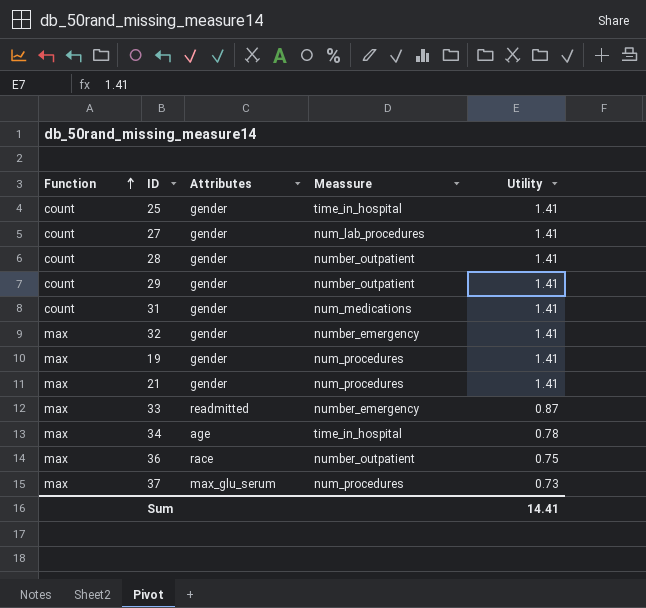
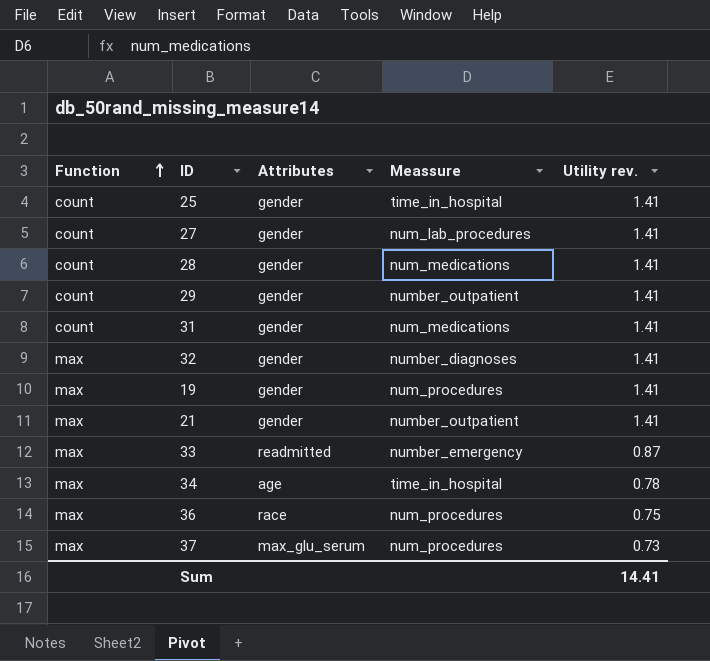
column name: Utility -> Utility rev.
28 | Meassure: number_outpatient -> num_medications
32 | Meassure: number_emergency -> number_diagnoses
21 | Meassure: num_procedures -> number_outpatient
36 | Meassure: number_outpatient -> num_procedures

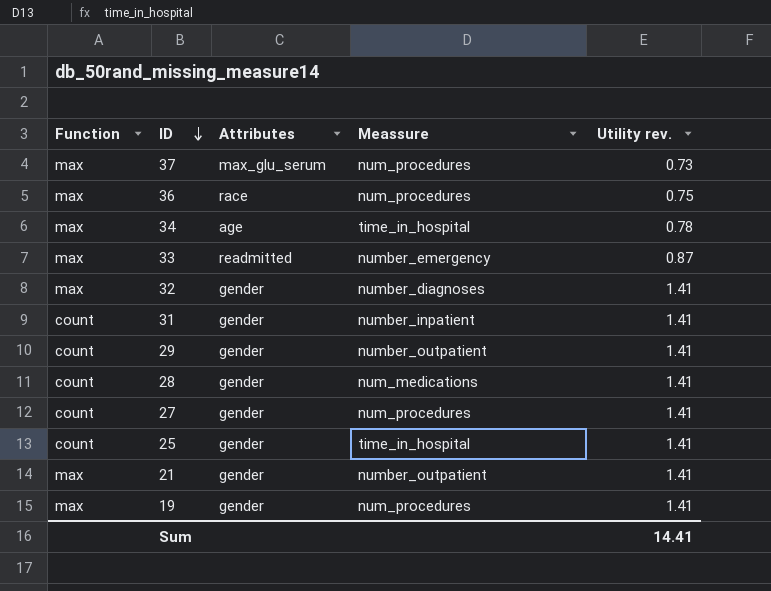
row order: Function ascending -> ID descending
31 | Meassure: num_medications -> number_inpatient
27 | Meassure: num_lab_procedures -> num_procedures

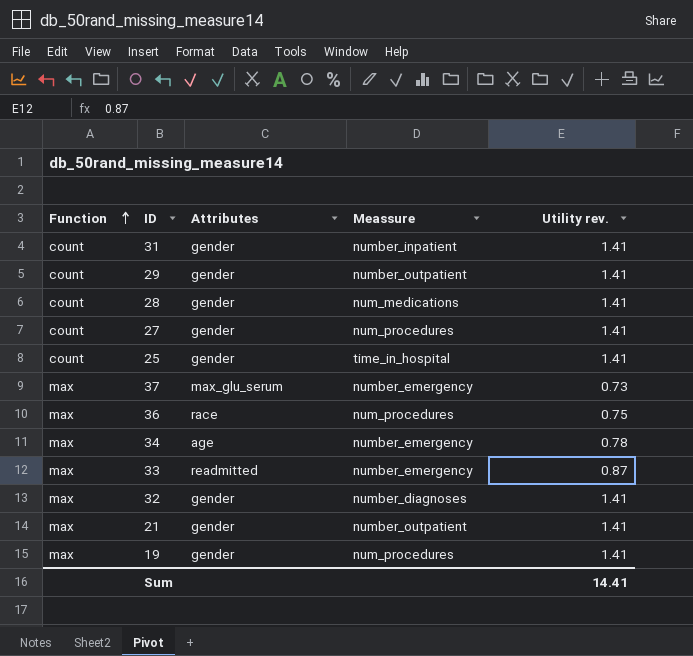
row order: ID descending -> Function ascending
37 | Meassure: num_procedures -> number_emergency
34 | Meassure: time_in_hospital -> number_emergency

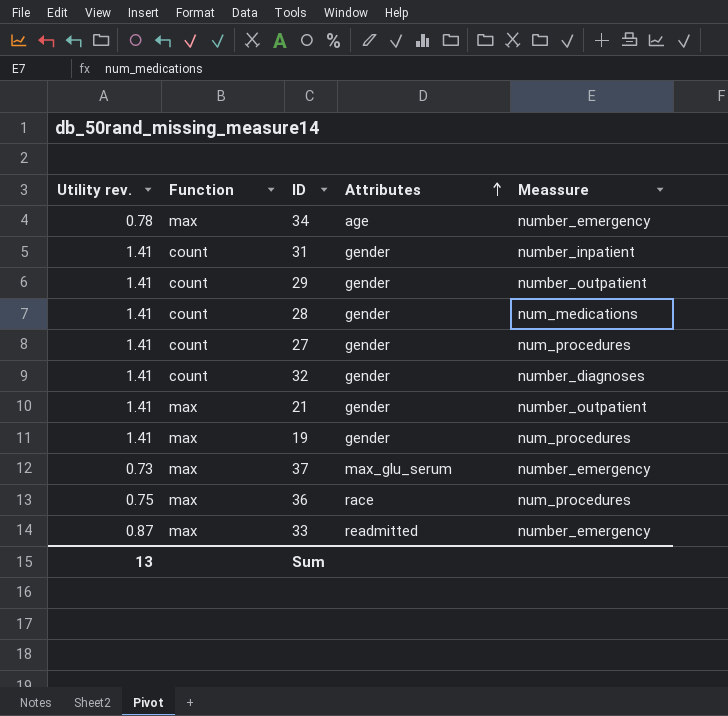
row order: Function ascending -> Attributes ascending
column Utility rev. | position: 5 -> 1
row 25: count | gender | time_in_hospital | 1.41 -> none
32 | Function: max -> count
Sum | Utility rev.: 14.41 -> 13

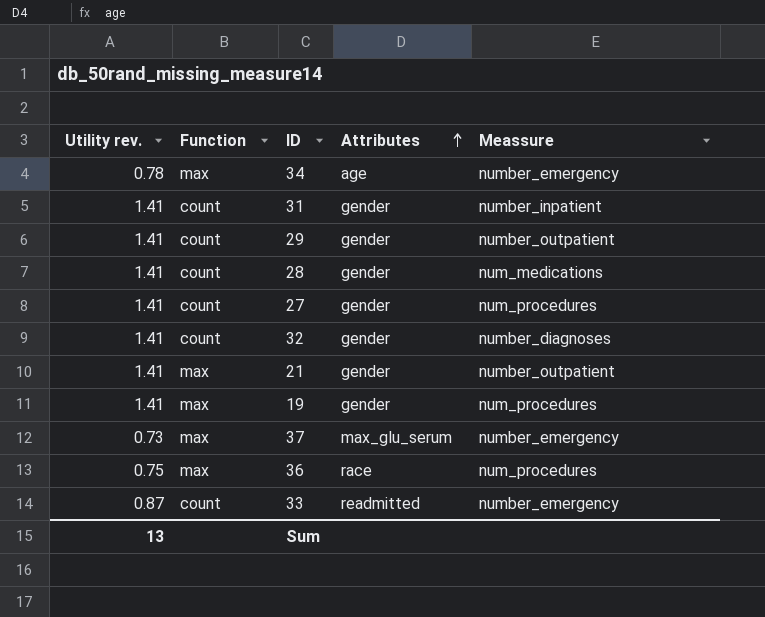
33 | Function: max -> count

